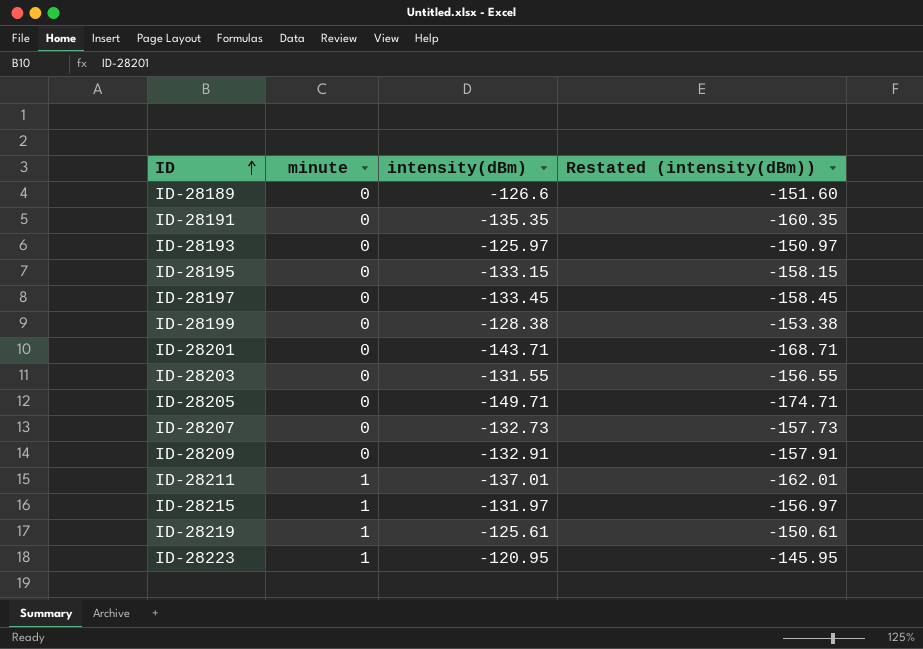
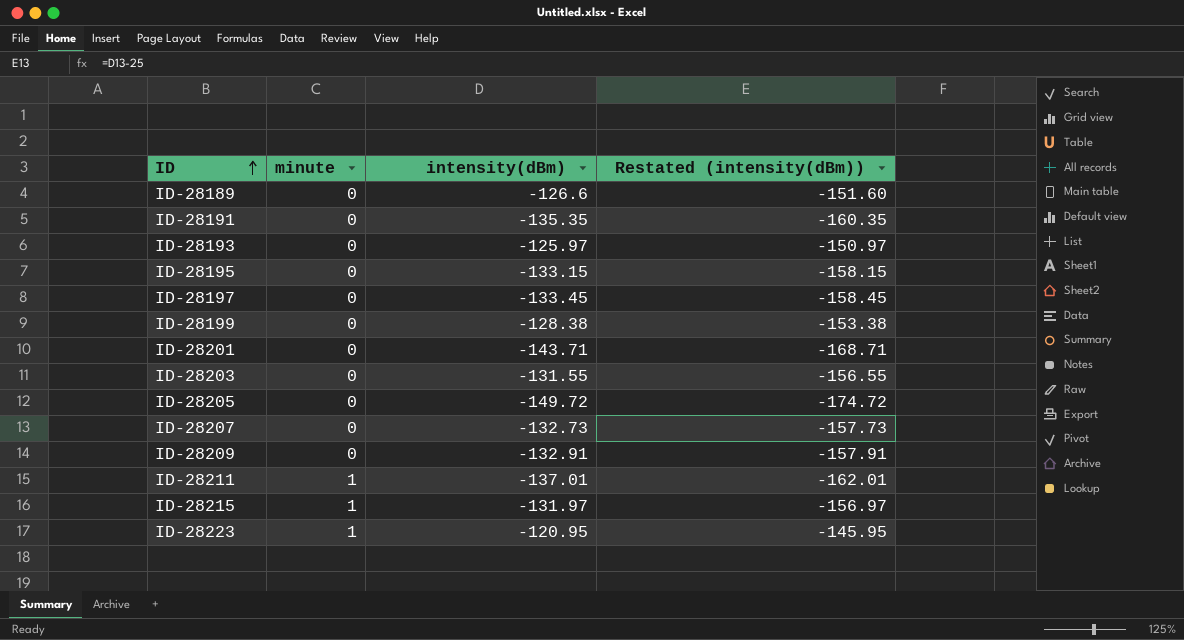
row ID-28219: 1 | -125.61 | -150.61 -> none
ID-28205 | intensity(dBm): -149.71 -> -149.72
ID-28205 | Restated (intensity(dBm)): -174.71 -> -174.72

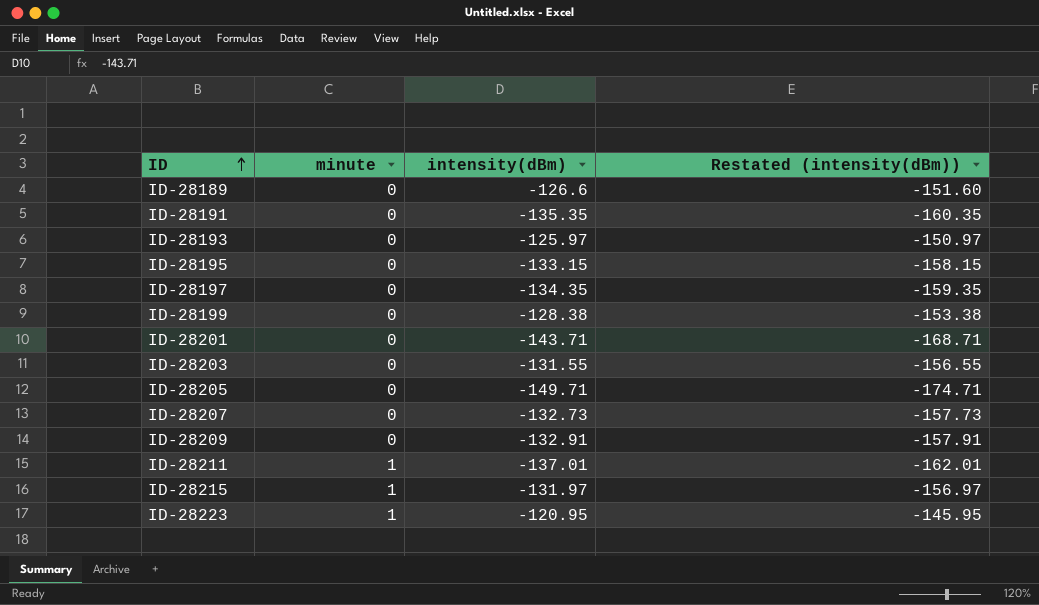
ID-28197 | intensity(dBm): -133.45 -> -134.35
ID-28197 | Restated (intensity(dBm)): -158.45 -> -159.35
ID-28205 | intensity(dBm): -149.72 -> -149.71
ID-28205 | Restated (intensity(dBm)): -174.72 -> -174.71

